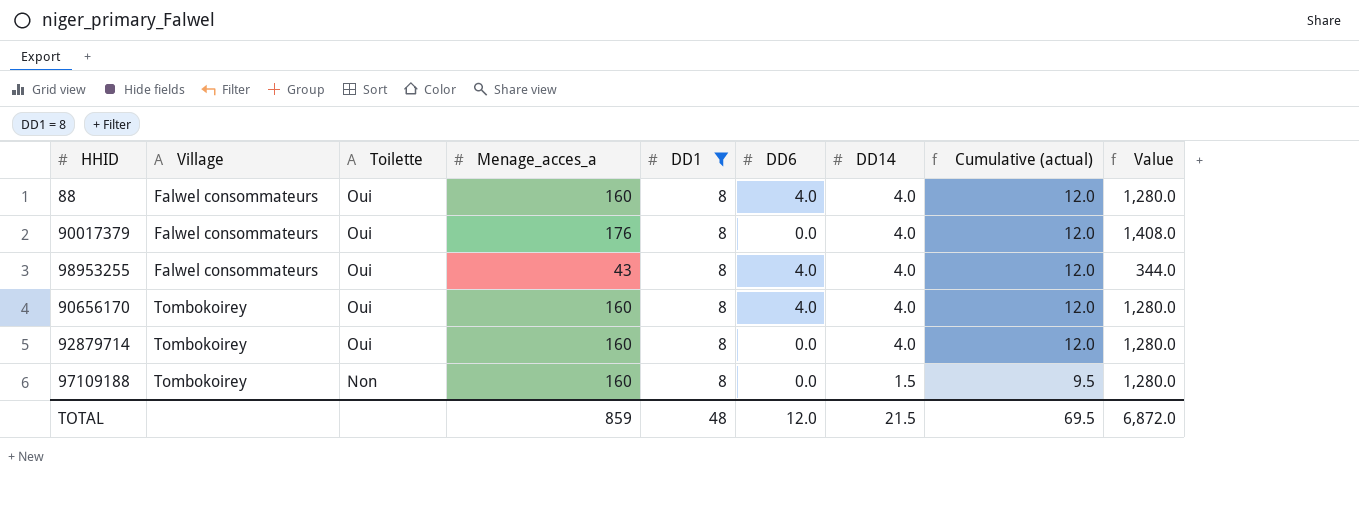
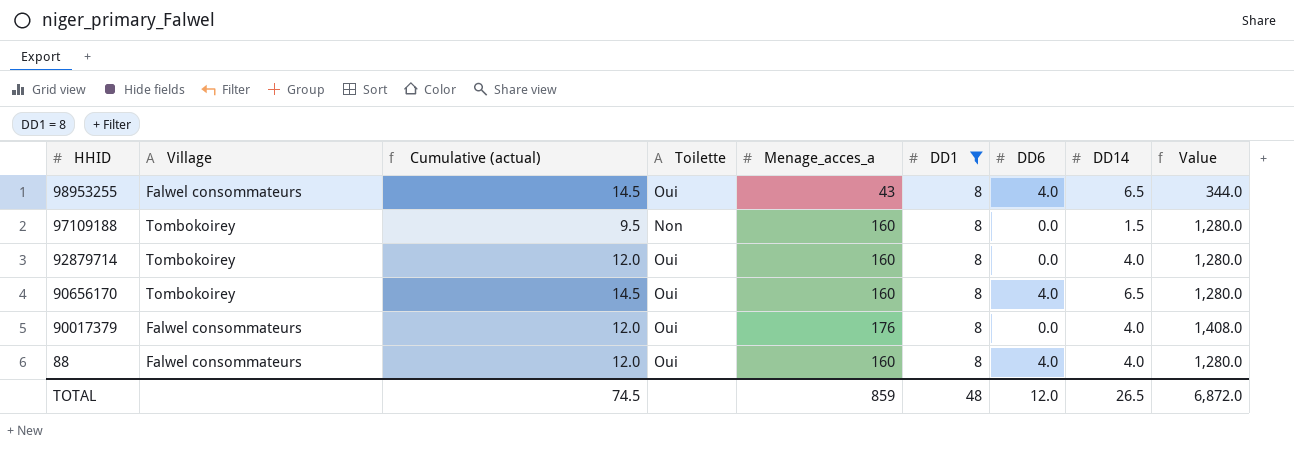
row order: Village ascending -> HHID descending
column Cumulative (actual) | position: 8 -> 3
98953255 | Cumulative (actual): 12.0 -> 14.5
98953255 | DD14: 4.0 -> 6.5
90656170 | Cumulative (actual): 12.0 -> 14.5
90656170 | DD14: 4.0 -> 6.5
TOTAL | Cumulative (actual): 69.5 -> 74.5
TOTAL | DD14: 21.5 -> 26.5

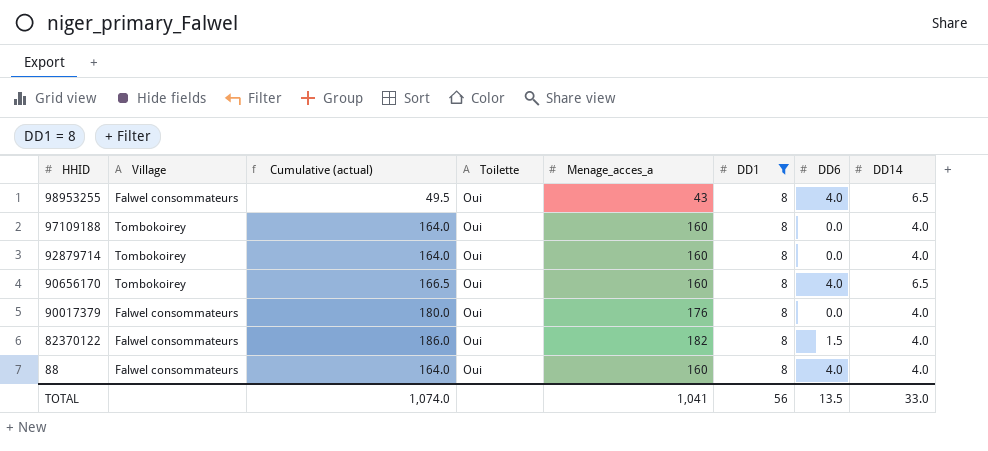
column Value | formula: [Menage_acces_a] * [DD1] -> none
column Cumulative (actual) | formula: [DD1] + [DD14] -> [Menage_acces_a] + [DD14]
97109188 | Toilette: Non -> Oui
97109188 | DD14: 1.5 -> 4.0
row 82370122: none -> Falwel consommateurs | 186.0 | Oui | 182 | 8 | 1.5 | 4.0
TOTAL | Cumulative (actual): 74.5 -> 1,074.0
TOTAL | Menage_acces_a: 859 -> 1,041
TOTAL | DD1: 48 -> 56
TOTAL | DD6: 12.0 -> 13.5
TOTAL | DD14: 26.5 -> 33.0

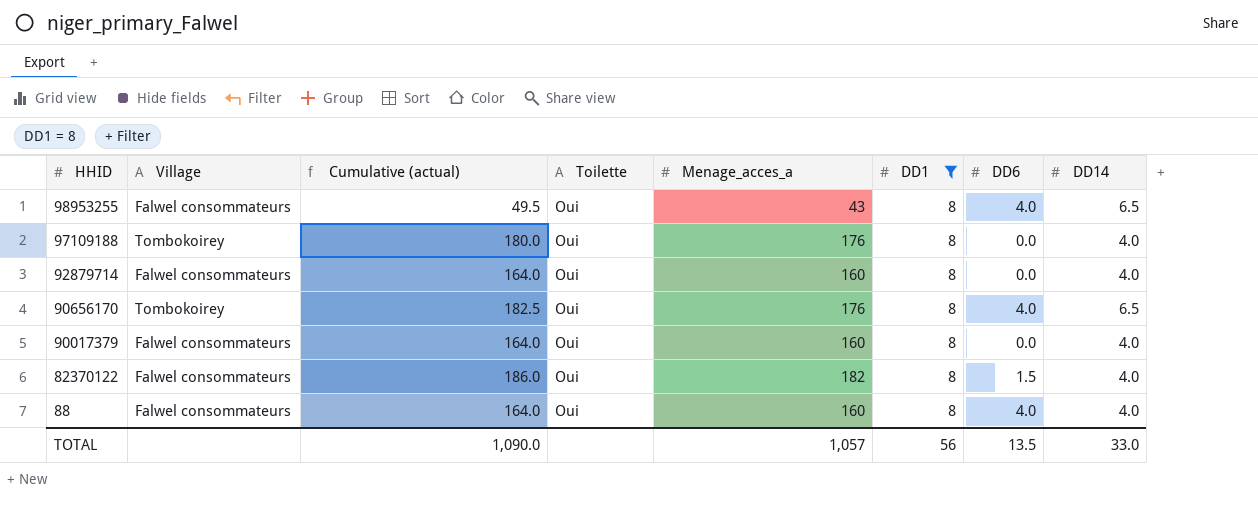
97109188 | Cumulative (actual): 164.0 -> 180.0
97109188 | Menage_acces_a: 160 -> 176
92879714 | Village: Tombokoirey -> Falwel consommateurs
90656170 | Cumulative (actual): 166.5 -> 182.5
90656170 | Menage_acces_a: 160 -> 176
90017379 | Cumulative (actual): 180.0 -> 164.0
90017379 | Menage_acces_a: 176 -> 160
TOTAL | Cumulative (actual): 1,074.0 -> 1,090.0
TOTAL | Menage_acces_a: 1,041 -> 1,057

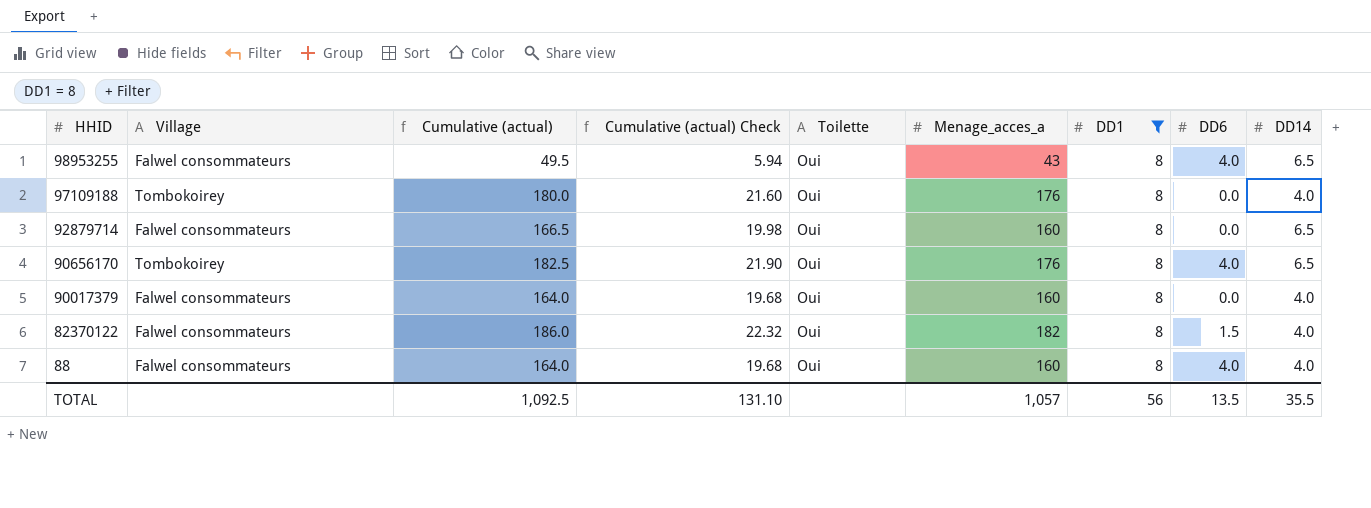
column Cumulative (actual) Check | formula: none -> [Cumulative (actual)] * 0.12
92879714 | Cumulative (actual): 164.0 -> 166.5
92879714 | DD14: 4.0 -> 6.5
TOTAL | Cumulative (actual): 1,090.0 -> 1,092.5
TOTAL | DD14: 33.0 -> 35.5

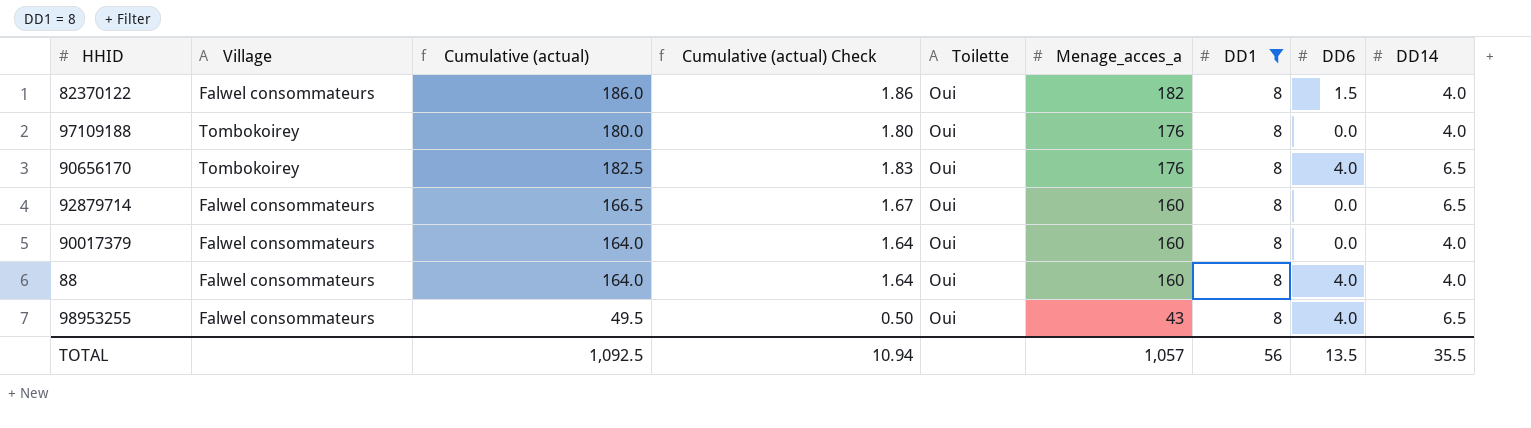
row order: HHID descending -> Menage_acces_a descending
column Cumulative (actual) Check | formula: [Cumulative (actual)] * 0.12 -> [Cumulative (actual)] * 0.01
TOTAL | Cumulative (actual) Check: 131.10 -> 10.94

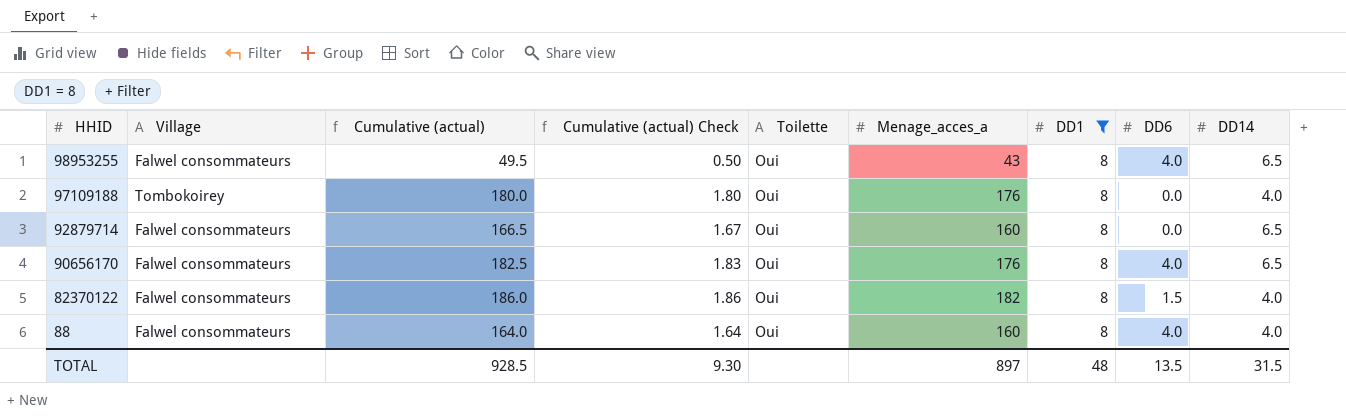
row order: Menage_acces_a descending -> HHID descending
row 90017379: Falwel consommateurs | 164.0 | 1.64 | Oui | 160 | 8 | 0.0 | 4.0 -> none
90656170 | Village: Tombokoirey -> Falwel consommateurs
TOTAL | Cumulative (actual): 1,092.5 -> 928.5
TOTAL | Cumulative (actual) Check: 10.94 -> 9.30
TOTAL | Menage_acces_a: 1,057 -> 897
TOTAL | DD1: 56 -> 48
TOTAL | DD14: 35.5 -> 31.5

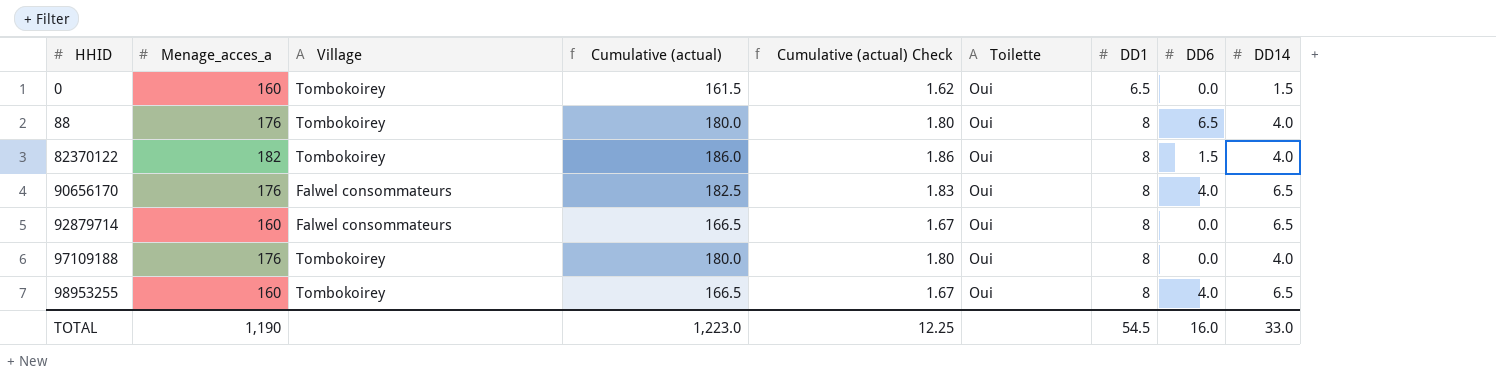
filter: DD1 = 8 -> none
row order: HHID descending -> HHID ascending
column Menage_acces_a | position: 6 -> 2
88 | Menage_acces_a: 160 -> 176
88 | Village: Falwel consommateurs -> Tombokoirey
88 | Cumulative (actual): 164.0 -> 180.0
88 | Cumulative (actual) Check: 1.64 -> 1.80
88 | DD6: 4.0 -> 6.5
82370122 | Village: Falwel consommateurs -> Tombokoirey
98953255 | Menage_acces_a: 43 -> 160
98953255 | Village: Falwel consommateurs -> Tombokoirey
98953255 | Cumulative (actual): 49.5 -> 166.5
98953255 | Cumulative (actual) Check: 0.50 -> 1.67
TOTAL | Menage_acces_a: 897 -> 1,190
TOTAL | Cumulative (actual): 928.5 -> 1,223.0
TOTAL | Cumulative (actual) Check: 9.30 -> 12.25
TOTAL | DD1: 48 -> 54.5
TOTAL | DD6: 13.5 -> 16.0
TOTAL | DD14: 31.5 -> 33.0

